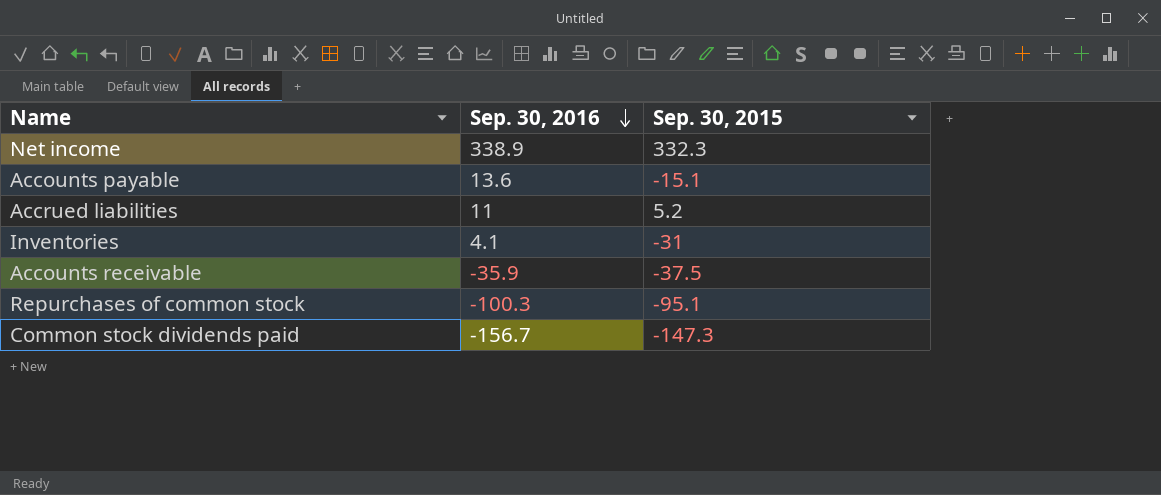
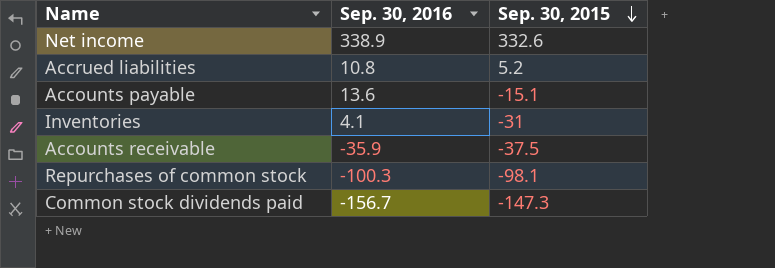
row order: Sep. 30, 2016 descending -> Sep. 30, 2015 descending
Net income | Sep. 30, 2015: 332.3 -> 332.6
Accrued liabilities | Sep. 30, 2016: 11 -> 10.8
Repurchases of common stock | Sep. 30, 2015: -95.1 -> -98.1

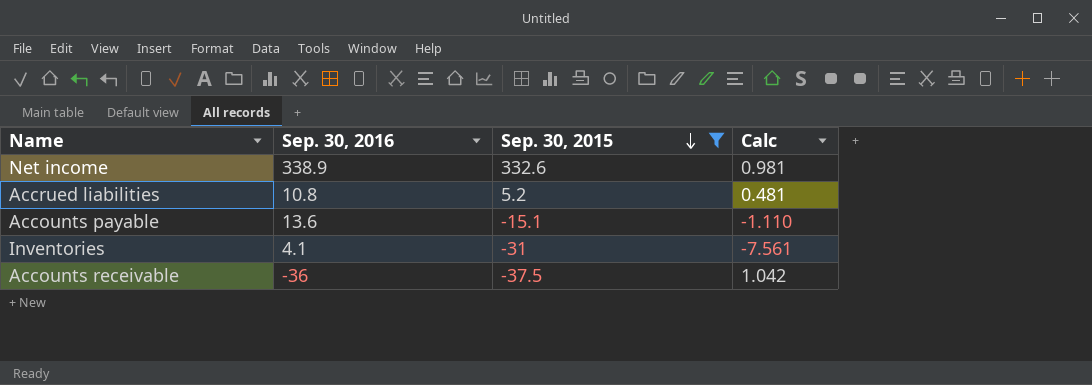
filter: none -> Sep. 30, 2015 >= -37.5
column Calc | formula: none -> [Sep. 30, 2015] / [Sep. 30, 2016]
Accounts receivable | Sep. 30, 2016: -35.9 -> -36

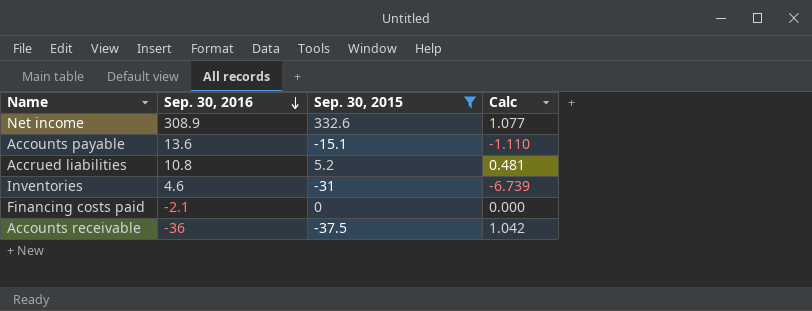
row order: Sep. 30, 2015 descending -> Sep. 30, 2016 descending
Net income | Sep. 30, 2016: 338.9 -> 308.9
Net income | Calc: 0.981 -> 1.077
Inventories | Sep. 30, 2016: 4.1 -> 4.6
Inventories | Calc: -7.561 -> -6.739
row Financing costs paid: none -> -2.1 | 0 | 0.000

